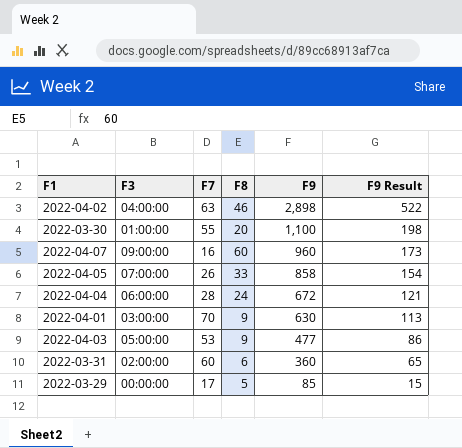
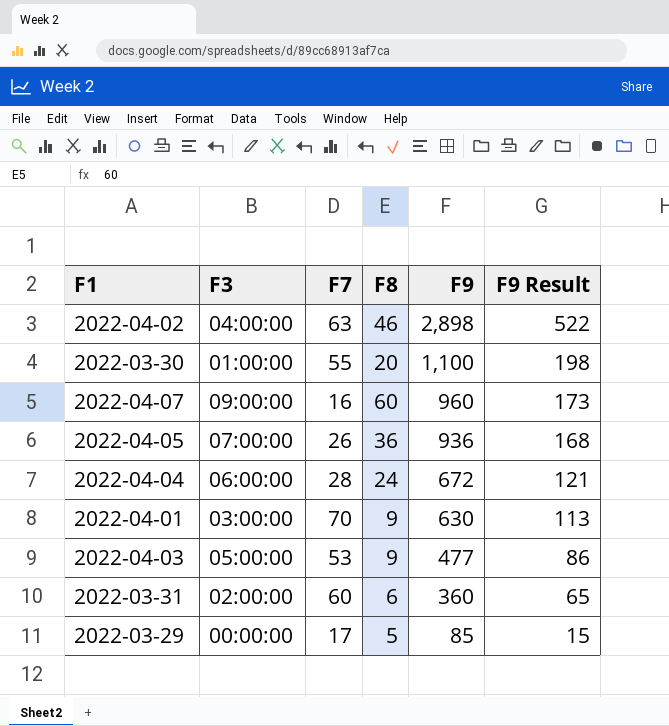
2022-04-05 | F8: 33 -> 36
2022-04-05 | F9: 858 -> 936
2022-04-05 | F9 Result: 154 -> 168

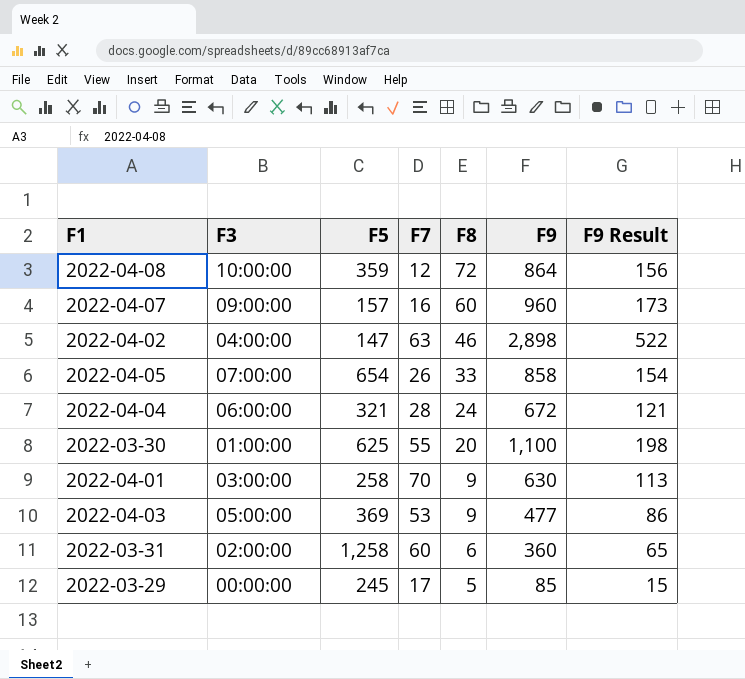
row order: F9 descending -> F8 descending
column F5 | position: none -> 3
row 2022-04-08: none -> 10:00:00 | 359 | 12 | 72 | 864 | 156
2022-04-05 | F8: 36 -> 33
2022-04-05 | F9: 936 -> 858
2022-04-05 | F9 Result: 168 -> 154

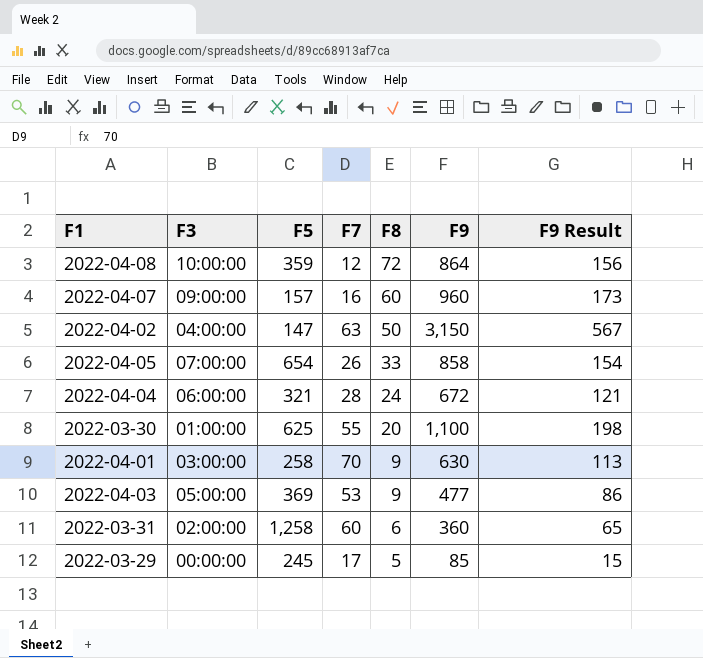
2022-04-02 | F8: 46 -> 50
2022-04-02 | F9: 2,898 -> 3,150
2022-04-02 | F9 Result: 522 -> 567

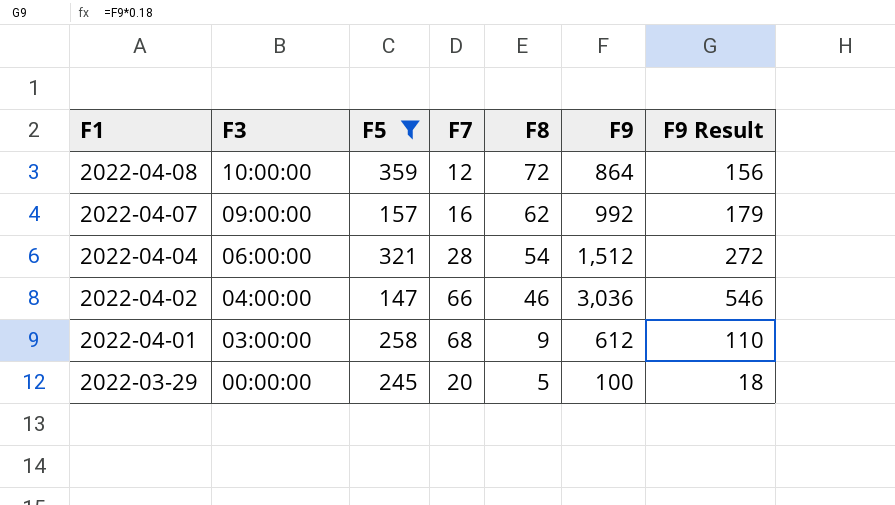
filter: none -> F5 <= 359
row order: F8 descending -> F1 descending
2022-04-07 | F8: 60 -> 62
2022-04-07 | F9: 960 -> 992
2022-04-07 | F9 Result: 173 -> 179
2022-04-04 | F8: 24 -> 54
2022-04-04 | F9: 672 -> 1,512
2022-04-04 | F9 Result: 121 -> 272
2022-04-02 | F7: 63 -> 66
2022-04-02 | F8: 50 -> 46
2022-04-02 | F9: 3,150 -> 3,036
2022-04-02 | F9 Result: 567 -> 546
2022-04-01 | F7: 70 -> 68
2022-04-01 | F9: 630 -> 612
2022-04-01 | F9 Result: 113 -> 110
2022-03-29 | F7: 17 -> 20
2022-03-29 | F9: 85 -> 100
2022-03-29 | F9 Result: 15 -> 18

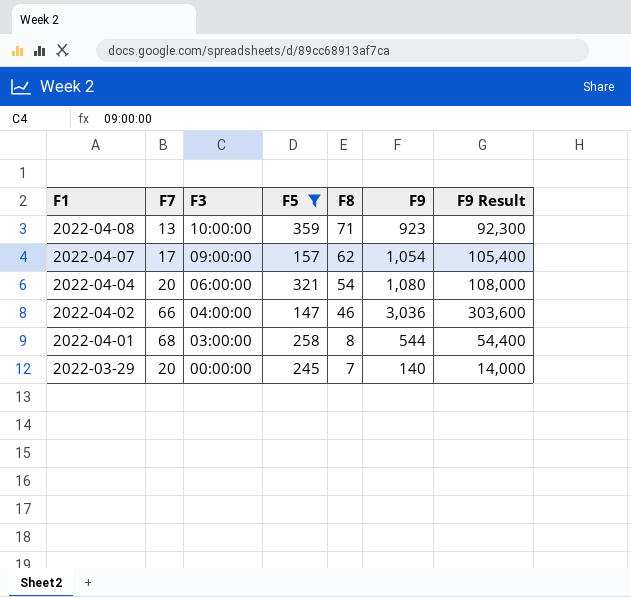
column F7 | position: 4 -> 2
column F9 Result | formula: [F9] * 0.18 -> [F9] * 100
2022-04-08 | F7: 12 -> 13
2022-04-08 | F8: 72 -> 71
2022-04-08 | F9: 864 -> 923
2022-04-07 | F7: 16 -> 17
2022-04-07 | F9: 992 -> 1,054
2022-04-04 | F7: 28 -> 20
2022-04-04 | F9: 1,512 -> 1,080
2022-04-01 | F8: 9 -> 8
2022-04-01 | F9: 612 -> 544
2022-03-29 | F8: 5 -> 7
2022-03-29 | F9: 100 -> 140

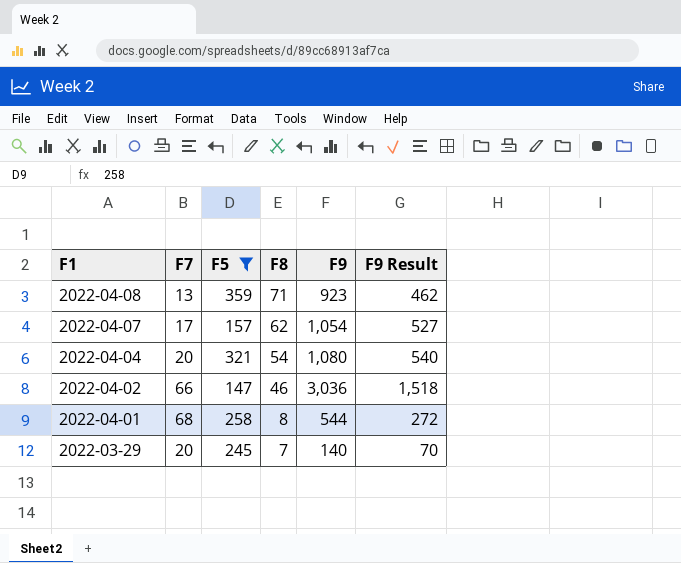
column F3 | position: 3 -> none
column F9 Result | formula: [F9] * 100 -> [F9] * 0.5

